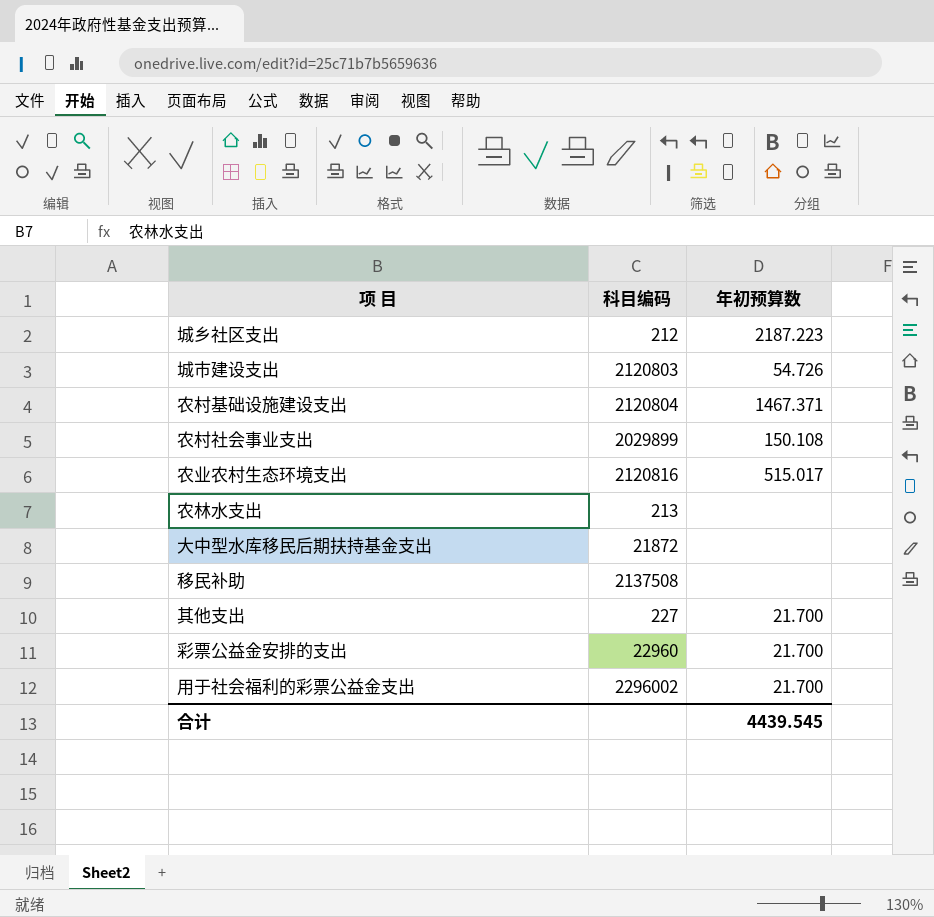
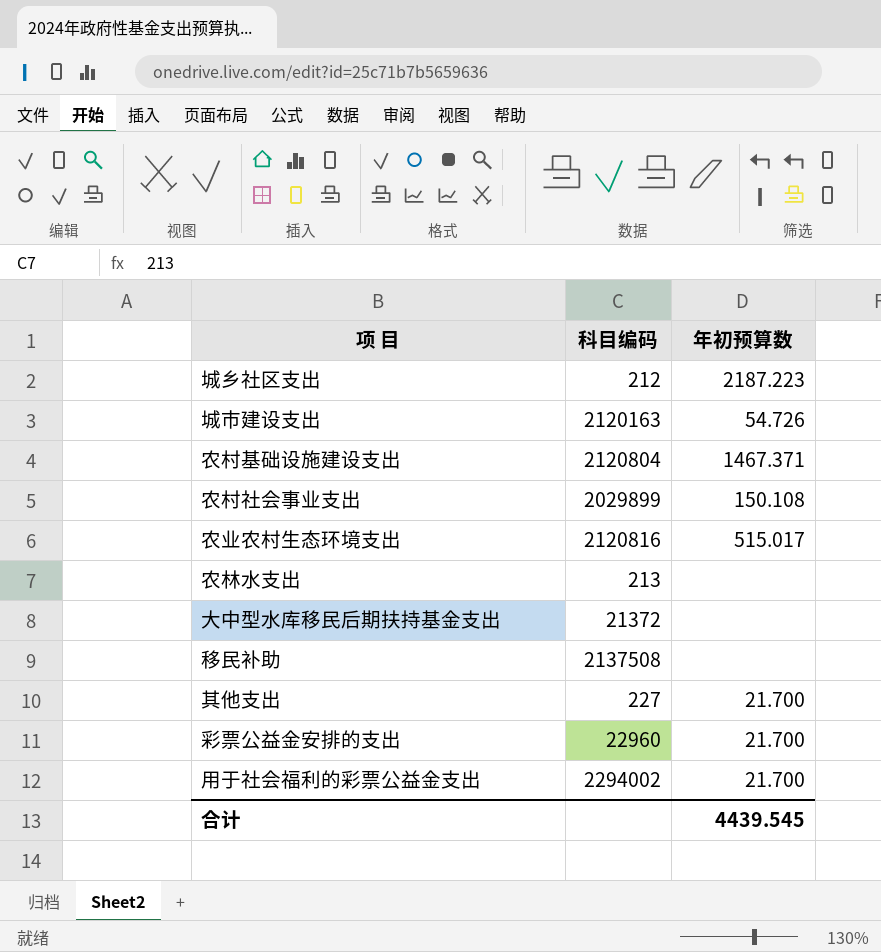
城市建设支出 | 科目编码: 2120803 -> 2120163
大中型水库移民后期扶持基金支出 | 科目编码: 21872 -> 21372
用于社会福利的彩票公益金支出 | 科目编码: 2296002 -> 2294002

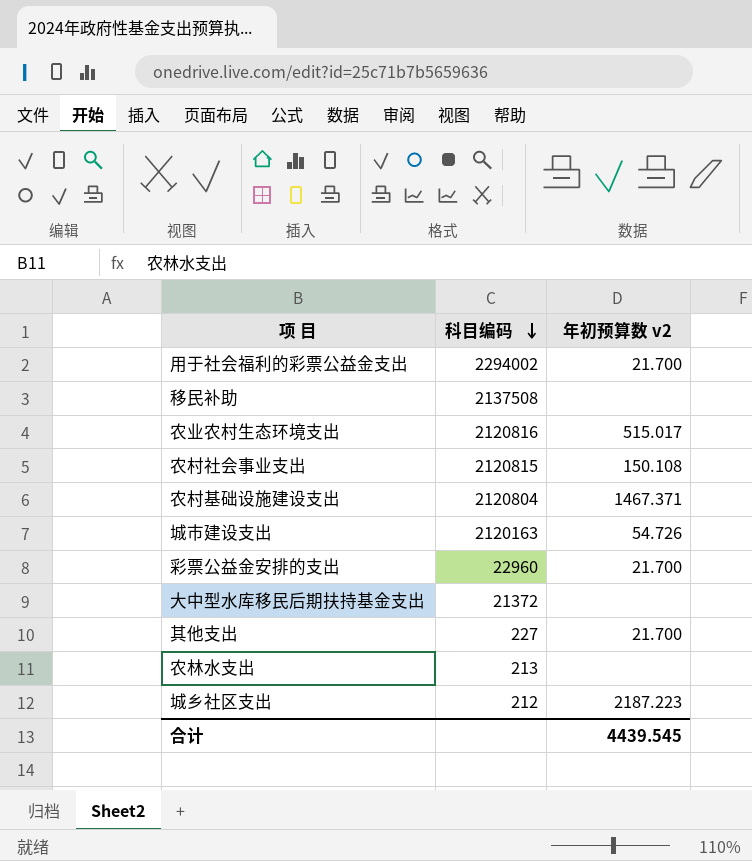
row order: none -> 科目编码 descending
column name: 年初预算数 -> 年初预算数 v2
农村社会事业支出 | 科目编码: 2029899 -> 2120815

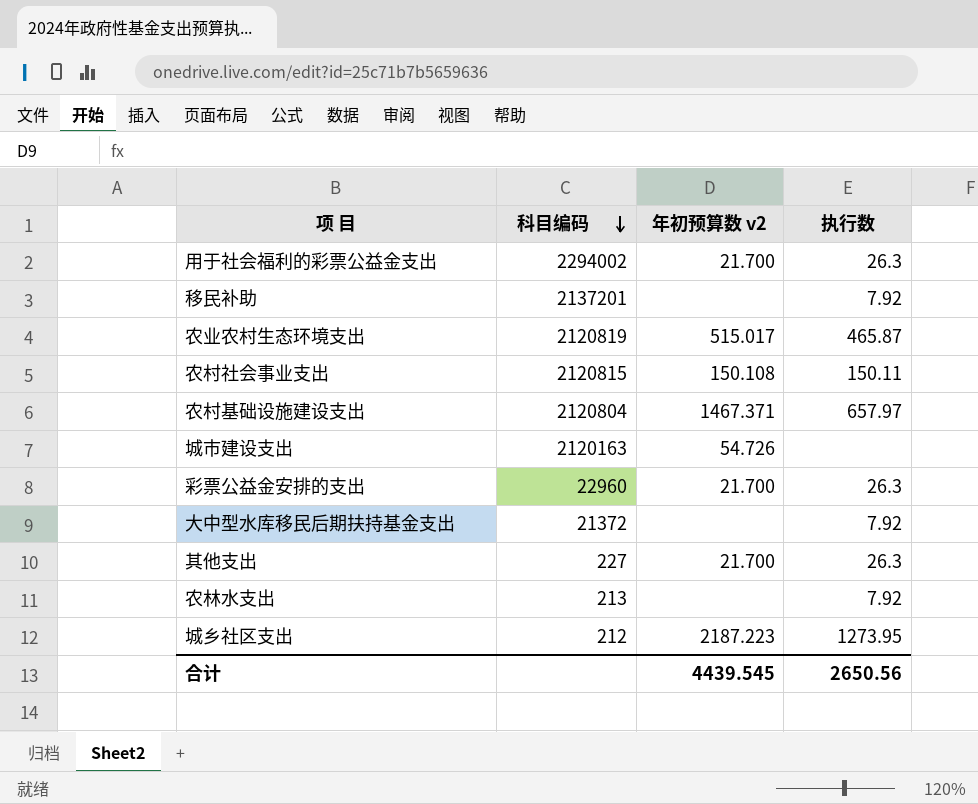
column 执行数 | position: none -> 4
移民补助 | 科目编码: 2137508 -> 2137201
农业农村生态环境支出 | 科目编码: 2120816 -> 2120819

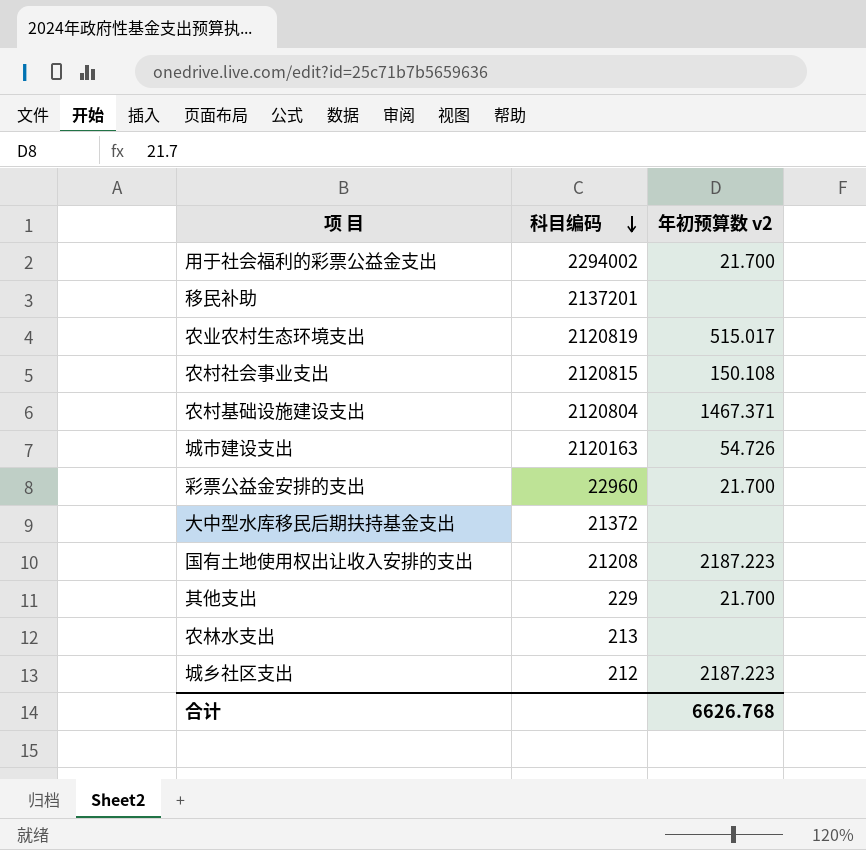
column 执行数 | position: 4 -> none
row 国有土地使用权出让收入安排的支出: none -> 21208 | 2187.223
其他支出 | 科目编码: 227 -> 229
合计 | 年初预算数 v2: 4439.545 -> 6626.768

